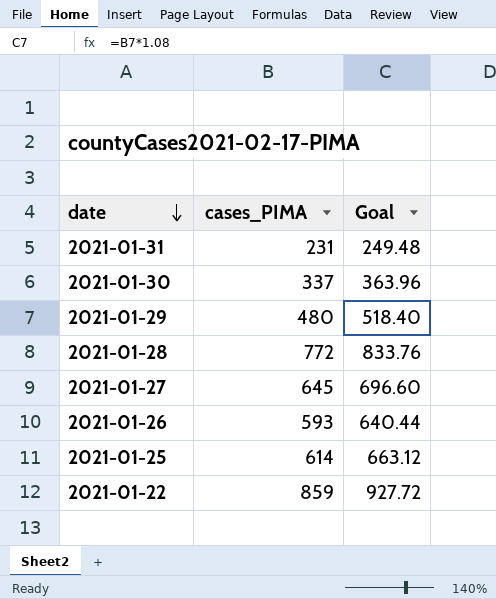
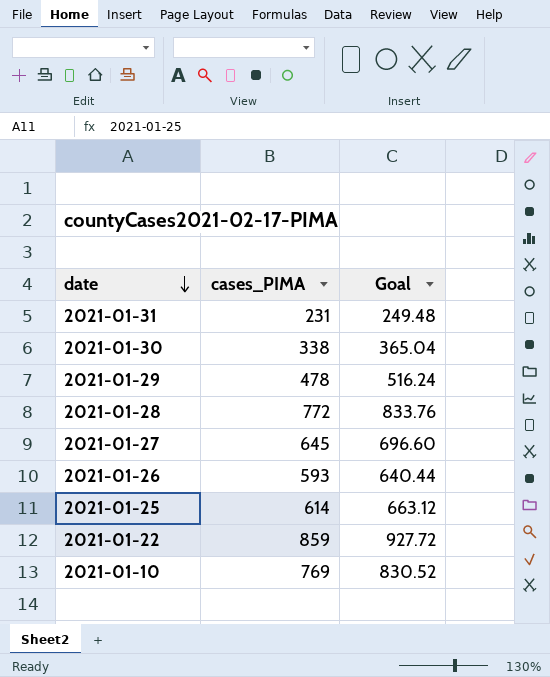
2021-01-30 | cases_PIMA: 337 -> 338
2021-01-30 | Goal: 363.96 -> 365.04
2021-01-29 | cases_PIMA: 480 -> 478
2021-01-29 | Goal: 518.40 -> 516.24
row 2021-01-10: none -> 769 | 830.52

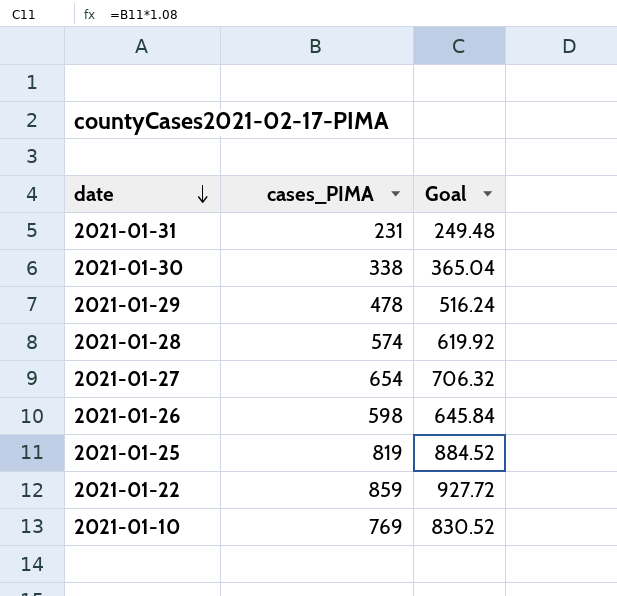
2021-01-28 | cases_PIMA: 772 -> 574
2021-01-28 | Goal: 833.76 -> 619.92
2021-01-27 | cases_PIMA: 645 -> 654
2021-01-27 | Goal: 696.60 -> 706.32
2021-01-26 | cases_PIMA: 593 -> 598
2021-01-26 | Goal: 640.44 -> 645.84
2021-01-25 | cases_PIMA: 614 -> 819
2021-01-25 | Goal: 663.12 -> 884.52

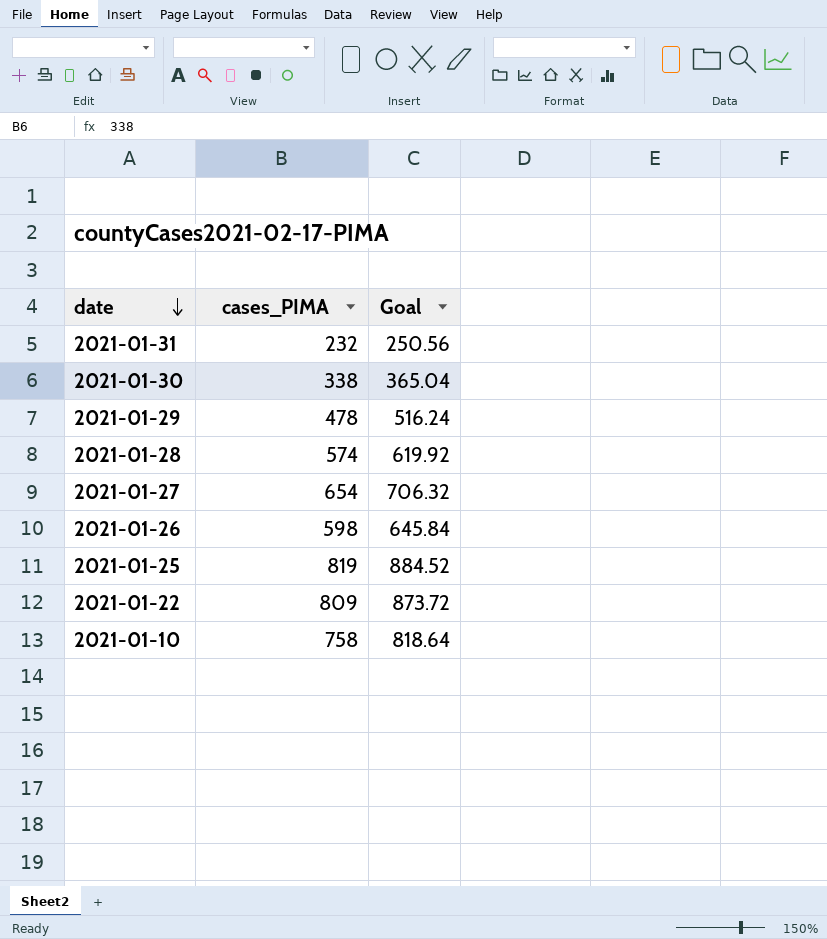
2021-01-31 | cases_PIMA: 231 -> 232
2021-01-31 | Goal: 249.48 -> 250.56
2021-01-22 | cases_PIMA: 859 -> 809
2021-01-22 | Goal: 927.72 -> 873.72
2021-01-10 | cases_PIMA: 769 -> 758
2021-01-10 | Goal: 830.52 -> 818.64

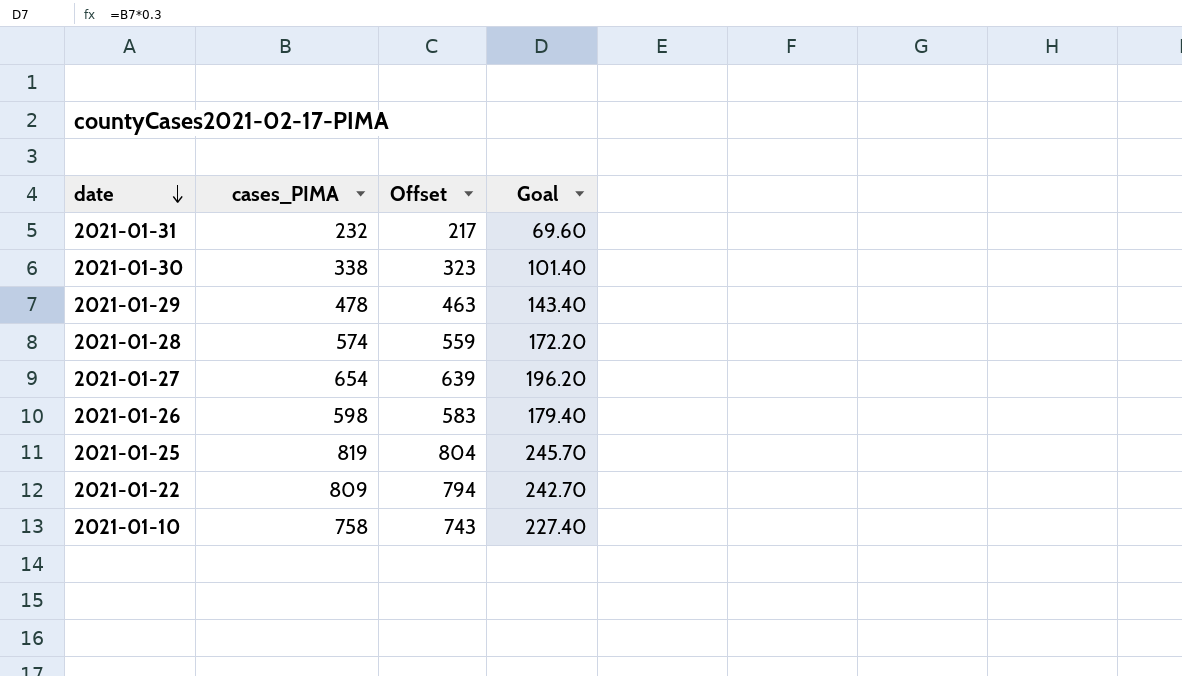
column Offset | formula: none -> [cases_PIMA] - 15
column Goal | formula: [cases_PIMA] * 1.08 -> [cases_PIMA] * 0.3

